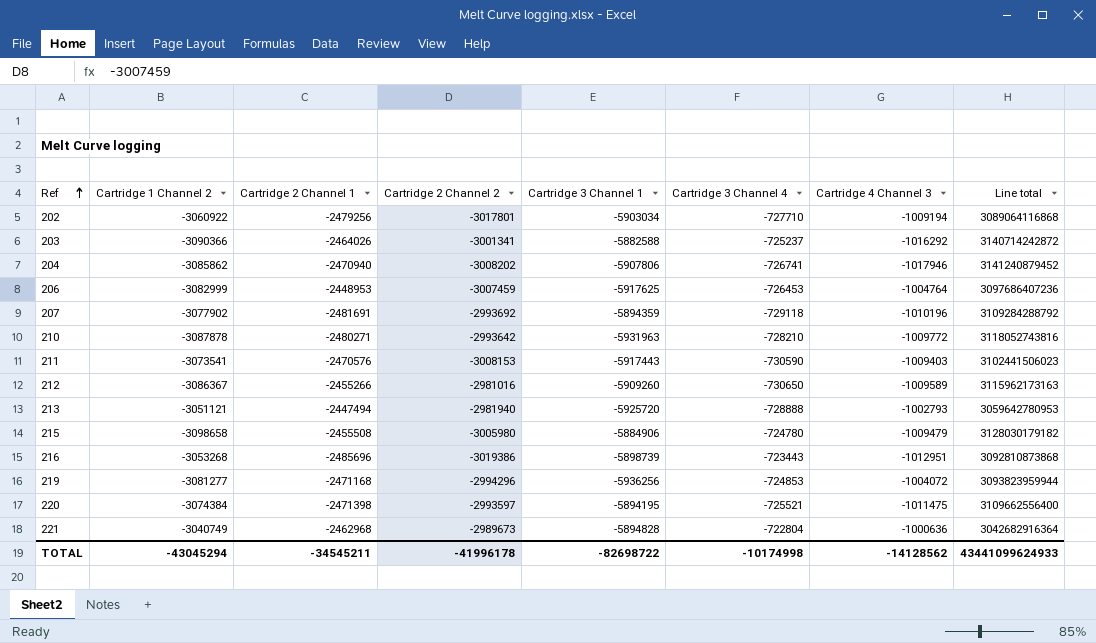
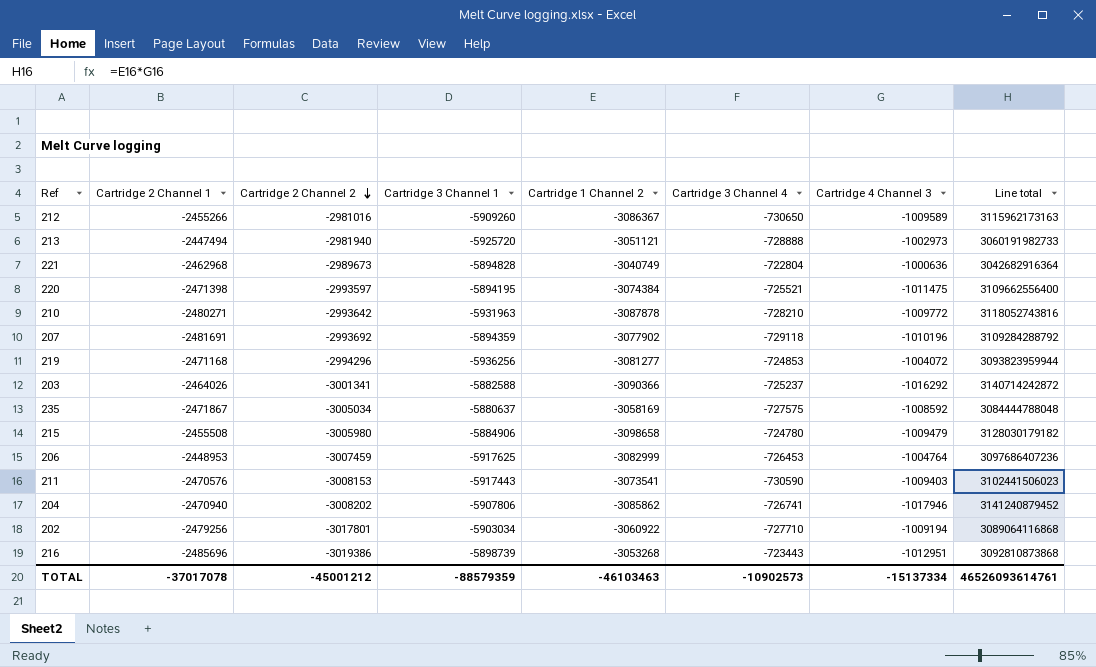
row order: Ref ascending -> Cartridge 2 Channel 2 descending
column Cartridge 1 Channel 2 | position: 2 -> 5
213 | Cartridge 4 Channel 3: -1002793 -> -1002973
213 | Line total: 3059642780953 -> 3060191982733
row 235: none -> -2471867 | -3005034 | -5880637 | -3058169 | -727575 | -1008592 | 3084444788048
TOTAL | Cartridge 2 Channel 1: -34545211 -> -37017078
TOTAL | Cartridge 2 Channel 2: -41996178 -> -45001212
TOTAL | Cartridge 3 Channel 1: -82698722 -> -88579359
TOTAL | Cartridge 1 Channel 2: -43045294 -> -46103463
TOTAL | Cartridge 3 Channel 4: -10174998 -> -10902573
TOTAL | Cartridge 4 Channel 3: -14128562 -> -15137334
TOTAL | Line total: 43441099624933 -> 46526093614761

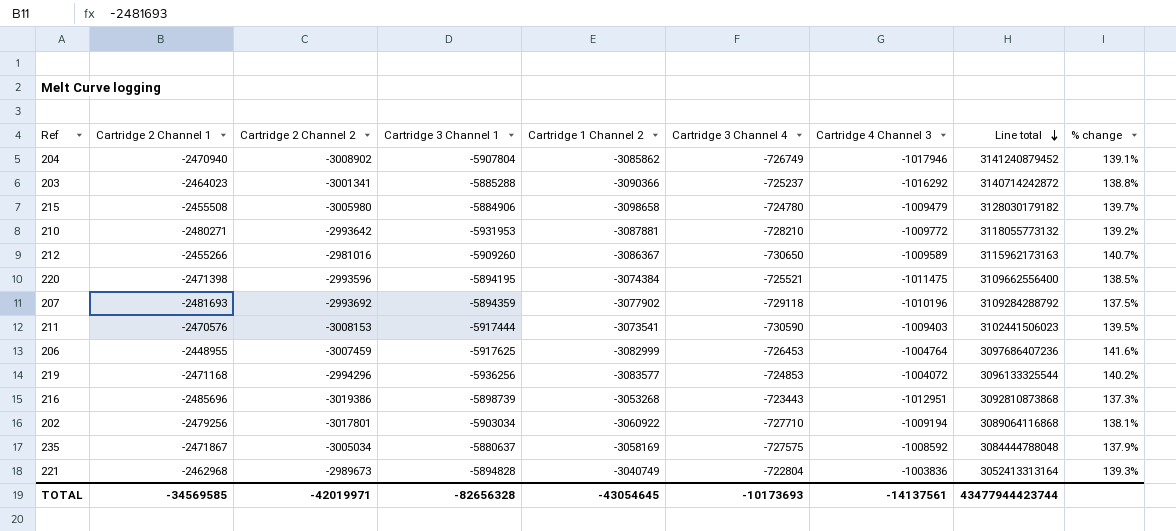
row order: Cartridge 2 Channel 2 descending -> Line total descending
column % change | formula: none -> ([Cartridge 3 Channel 1] - [Cartridge 2 Channel 1]) / [Cartridge 2 Channel 1]
row 213: -2447494 | -2981940 | -5925720 | -3051121 | -728888 | -1002973 | 3060191982733 -> none
204 | Cartridge 2 Channel 2: -3008202 -> -3008902
204 | Cartridge 3 Channel 1: -5907806 -> -5907804
204 | Cartridge 3 Channel 4: -726741 -> -726749
203 | Cartridge 2 Channel 1: -2464026 -> -2464023
203 | Cartridge 3 Channel 1: -5882588 -> -5885288
210 | Cartridge 3 Channel 1: -5931963 -> -5931953
210 | Cartridge 1 Channel 2: -3087878 -> -3087881
210 | Line total: 3118052743816 -> 3118055773132
220 | Cartridge 2 Channel 2: -2993597 -> -2993596
207 | Cartridge 2 Channel 1: -2481691 -> -2481693
211 | Cartridge 3 Channel 1: -5917443 -> -5917444
206 | Cartridge 2 Channel 1: -2448953 -> -2448955
219 | Cartridge 1 Channel 2: -3081277 -> -3083577
219 | Line total: 3093823959944 -> 3096133325544
221 | Cartridge 4 Channel 3: -1000636 -> -1003836
221 | Line total: 3042682916364 -> 3052413313164
TOTAL | Cartridge 2 Channel 1: -37017078 -> -34569585
TOTAL | Cartridge 2 Channel 2: -45001212 -> -42019971
TOTAL | Cartridge 3 Channel 1: -88579359 -> -82656328
TOTAL | Cartridge 1 Channel 2: -46103463 -> -43054645
TOTAL | Cartridge 3 Channel 4: -10902573 -> -10173693
TOTAL | Cartridge 4 Channel 3: -15137334 -> -14137561
TOTAL | Line total: 46526093614761 -> 43477944423744

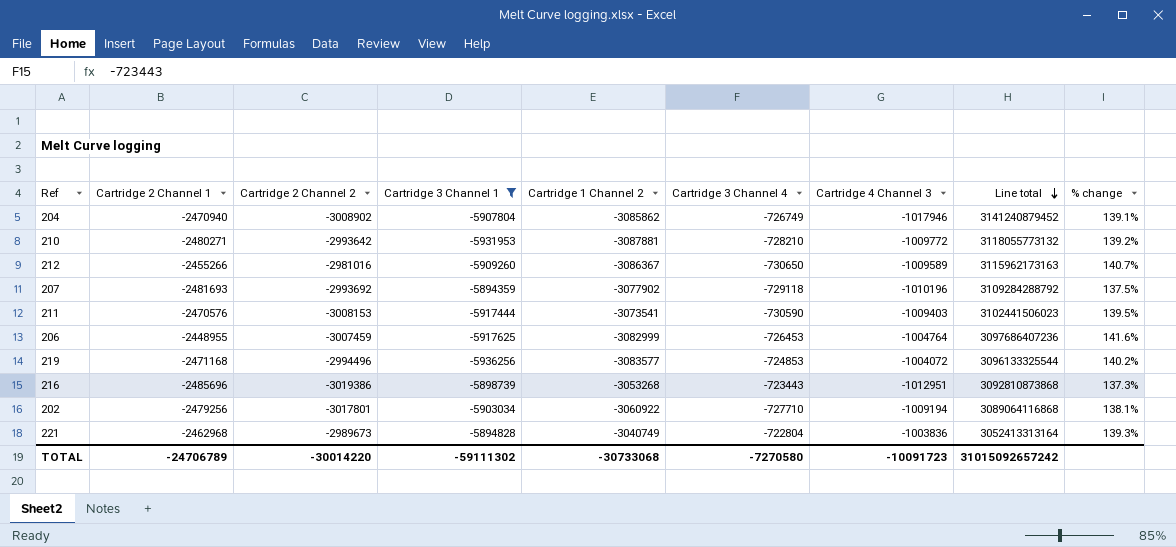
filter: none -> Cartridge 3 Channel 1 <= -5894359
219 | Cartridge 2 Channel 2: -2994296 -> -2994496
TOTAL | Cartridge 2 Channel 1: -34569585 -> -24706789
TOTAL | Cartridge 2 Channel 2: -42019971 -> -30014220
TOTAL | Cartridge 3 Channel 1: -82656328 -> -59111302
TOTAL | Cartridge 1 Channel 2: -43054645 -> -30733068
TOTAL | Cartridge 3 Channel 4: -10173693 -> -7270580
TOTAL | Cartridge 4 Channel 3: -14137561 -> -10091723
TOTAL | Line total: 43477944423744 -> 31015092657242

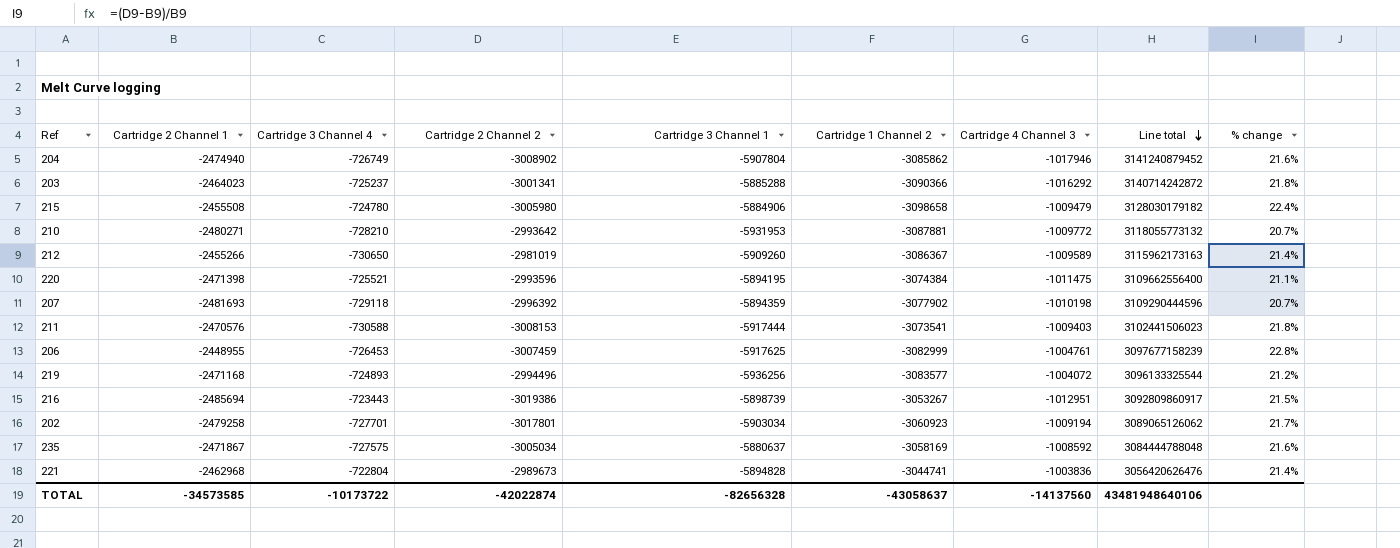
filter: Cartridge 3 Channel 1 <= -5894359 -> none
column Cartridge 3 Channel 4 | position: 6 -> 3
column % change | formula: ([Cartridge 3 Channel 1] - [Cartridge 2 Channel 1]) / [Cartridge 2 Channel 1] -> ([Cartridge 2 Channel 2] - [Cartridge 2 Channel 1]) / [Cartridge 2 Channel 1]
204 | Cartridge 2 Channel 1: -2470940 -> -2474940
212 | Cartridge 2 Channel 2: -2981016 -> -2981019
207 | Cartridge 2 Channel 2: -2993692 -> -2996392
207 | Cartridge 4 Channel 3: -1010196 -> -1010198
207 | Line total: 3109284288792 -> 3109290444596
211 | Cartridge 3 Channel 4: -730590 -> -730588
206 | Cartridge 4 Channel 3: -1004764 -> -1004761
206 | Line total: 3097686407236 -> 3097677158239
219 | Cartridge 3 Channel 4: -724853 -> -724893
216 | Cartridge 2 Channel 1: -2485696 -> -2485694
216 | Cartridge 1 Channel 2: -3053268 -> -3053267
216 | Line total: 3092810873868 -> 3092809860917
202 | Cartridge 2 Channel 1: -2479256 -> -2479258
202 | Cartridge 3 Channel 4: -727710 -> -727701
202 | Cartridge 1 Channel 2: -3060922 -> -3060923
202 | Line total: 3089064116868 -> 3089065126062
221 | Cartridge 1 Channel 2: -3040749 -> -3044741
221 | Line total: 3052413313164 -> 3056420626476
TOTAL | Cartridge 2 Channel 1: -24706789 -> -34573585
TOTAL | Cartridge 3 Channel 4: -7270580 -> -10173722
TOTAL | Cartridge 2 Channel 2: -30014220 -> -42022874
TOTAL | Cartridge 3 Channel 1: -59111302 -> -82656328
TOTAL | Cartridge 1 Channel 2: -30733068 -> -43058637
TOTAL | Cartridge 4 Channel 3: -10091723 -> -14137560
TOTAL | Line total: 31015092657242 -> 43481948640106

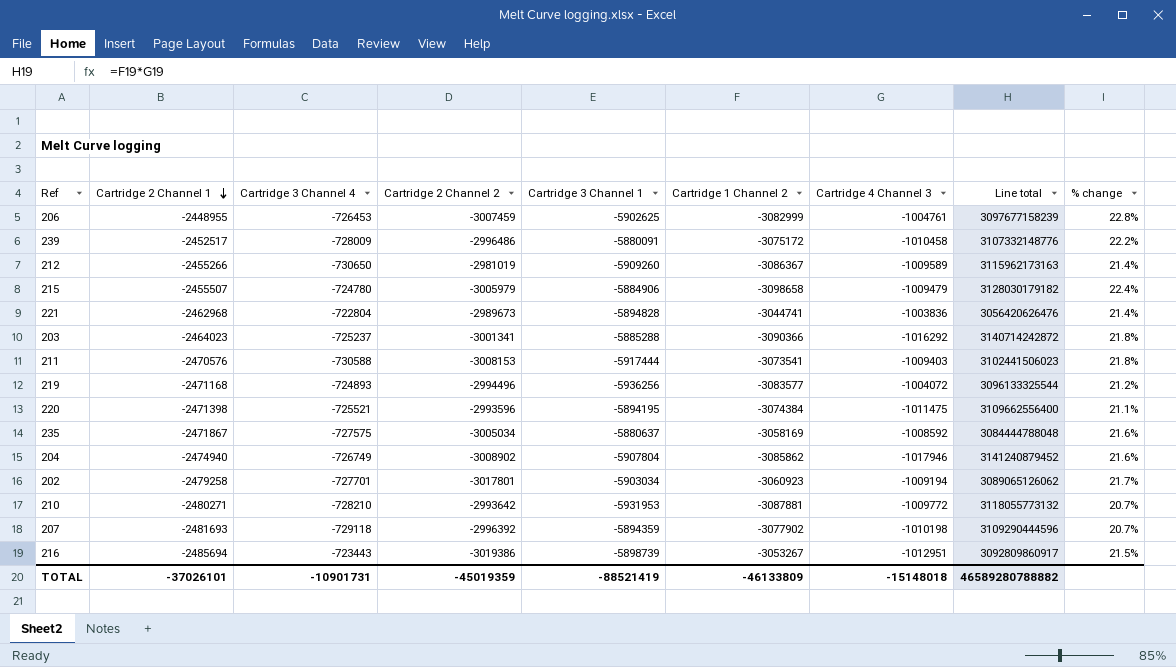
row order: Line total descending -> Cartridge 2 Channel 1 descending
206 | Cartridge 3 Channel 1: -5917625 -> -5902625
row 239: none -> -2452517 | -728009 | -2996486 | -5880091 | -3075172 | -1010458 | 3107332148776 | 22.2%
215 | Cartridge 2 Channel 1: -2455508 -> -2455507
215 | Cartridge 2 Channel 2: -3005980 -> -3005979
TOTAL | Cartridge 2 Channel 1: -34573585 -> -37026101
TOTAL | Cartridge 3 Channel 4: -10173722 -> -10901731
TOTAL | Cartridge 2 Channel 2: -42022874 -> -45019359
TOTAL | Cartridge 3 Channel 1: -82656328 -> -88521419
TOTAL | Cartridge 1 Channel 2: -43058637 -> -46133809
TOTAL | Cartridge 4 Channel 3: -14137560 -> -15148018
TOTAL | Line total: 43481948640106 -> 46589280788882

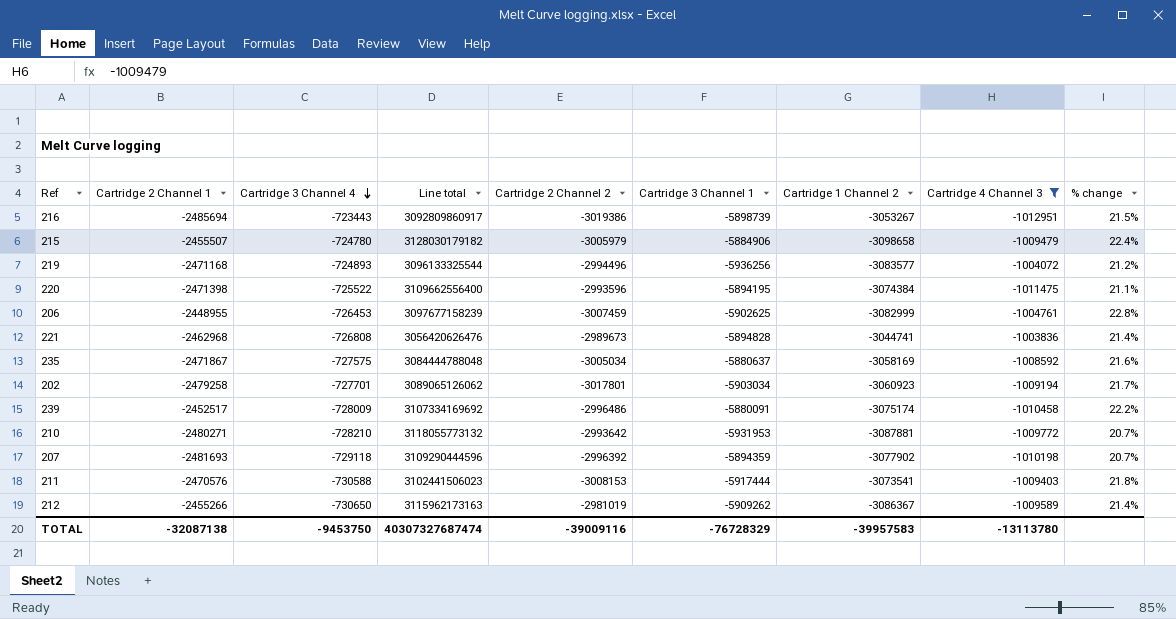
filter: none -> Cartridge 4 Channel 3 >= -1012951
row order: Cartridge 2 Channel 1 descending -> Cartridge 3 Channel 4 descending
column Line total | position: 8 -> 4
220 | Cartridge 3 Channel 4: -725521 -> -725522
221 | Cartridge 3 Channel 4: -722804 -> -726808
239 | Line total: 3107332148776 -> 3107334169692
239 | Cartridge 1 Channel 2: -3075172 -> -3075174
212 | Cartridge 3 Channel 1: -5909260 -> -5909262
TOTAL | Cartridge 2 Channel 1: -37026101 -> -32087138
TOTAL | Cartridge 3 Channel 4: -10901731 -> -9453750
TOTAL | Line total: 46589280788882 -> 40307327687474
TOTAL | Cartridge 2 Channel 2: -45019359 -> -39009116
TOTAL | Cartridge 3 Channel 1: -88521419 -> -76728329
TOTAL | Cartridge 1 Channel 2: -46133809 -> -39957583
TOTAL | Cartridge 4 Channel 3: -15148018 -> -13113780

